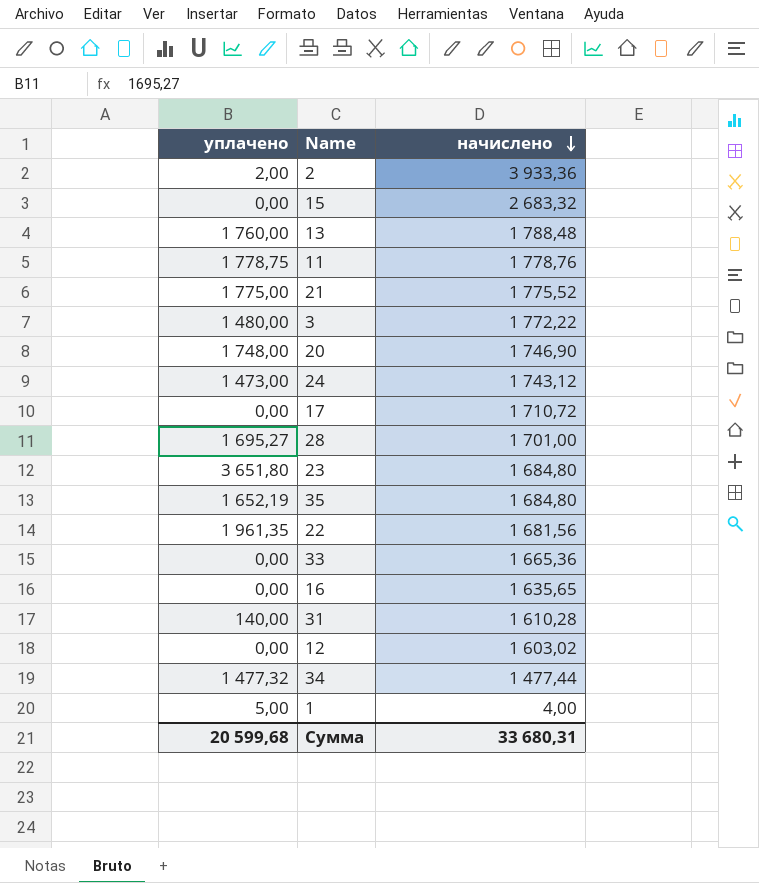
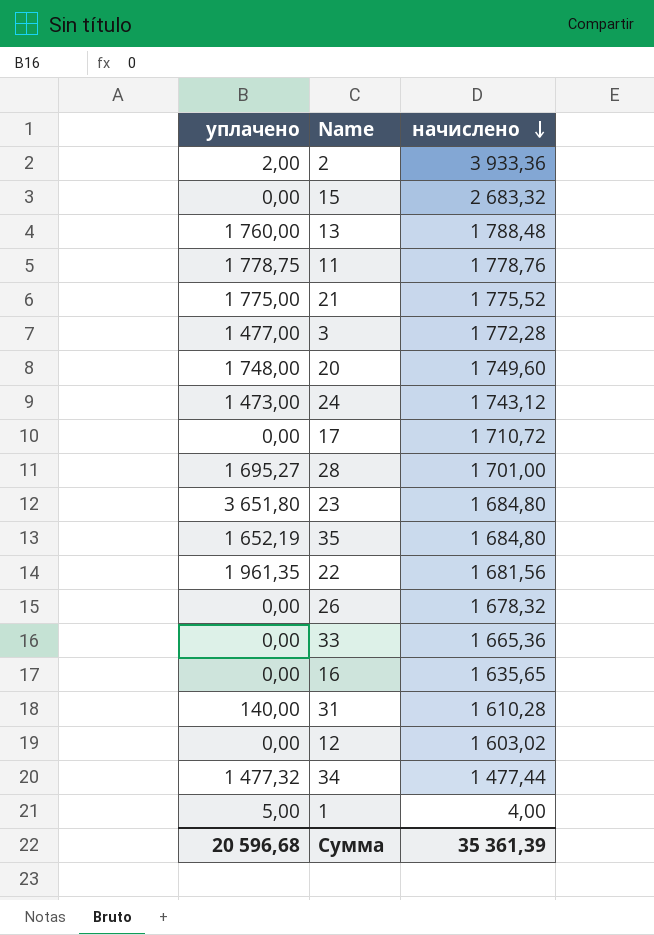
3 | уплачено: 1 480,00 -> 1 477,00
3 | начислено: 1 772,22 -> 1 772,28
20 | начислено: 1 746,90 -> 1 749,60
row 26: none -> 0,00 | 1 678,32
Сумма | уплачено: 20 599,68 -> 20 596,68
Сумма | начислено: 33 680,31 -> 35 361,39

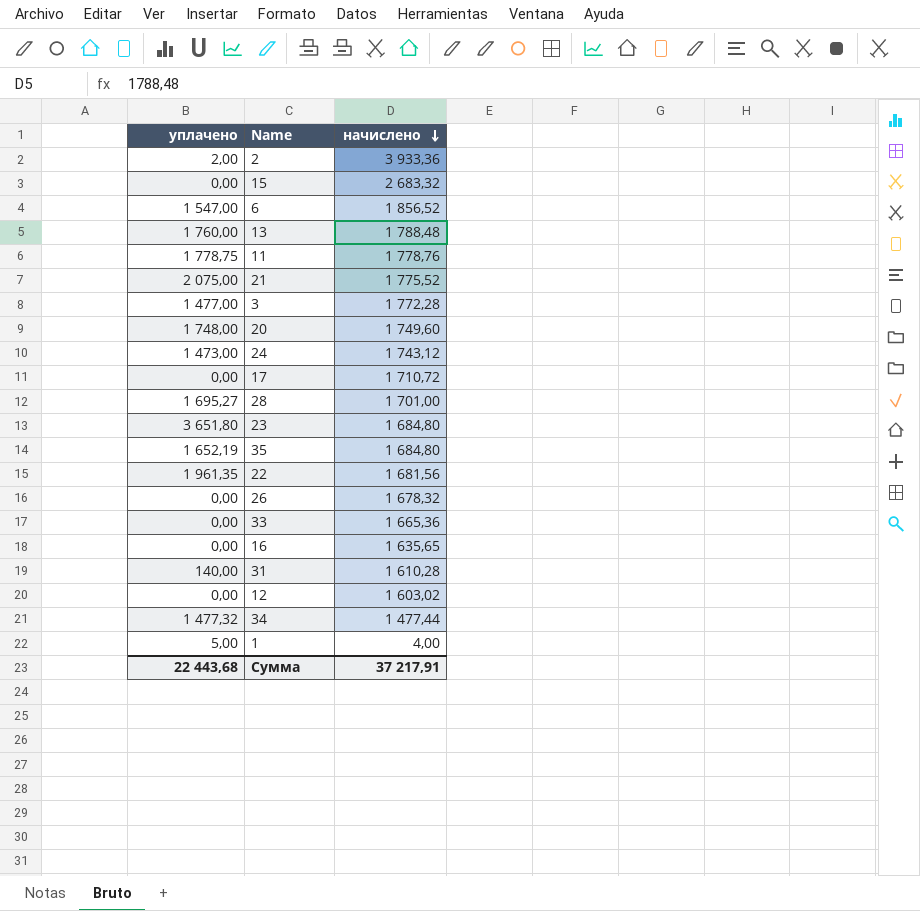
row 6: none -> 1 547,00 | 1 856,52
21 | уплачено: 1 775,00 -> 2 075,00
Сумма | уплачено: 20 596,68 -> 22 443,68
Сумма | начислено: 35 361,39 -> 37 217,91

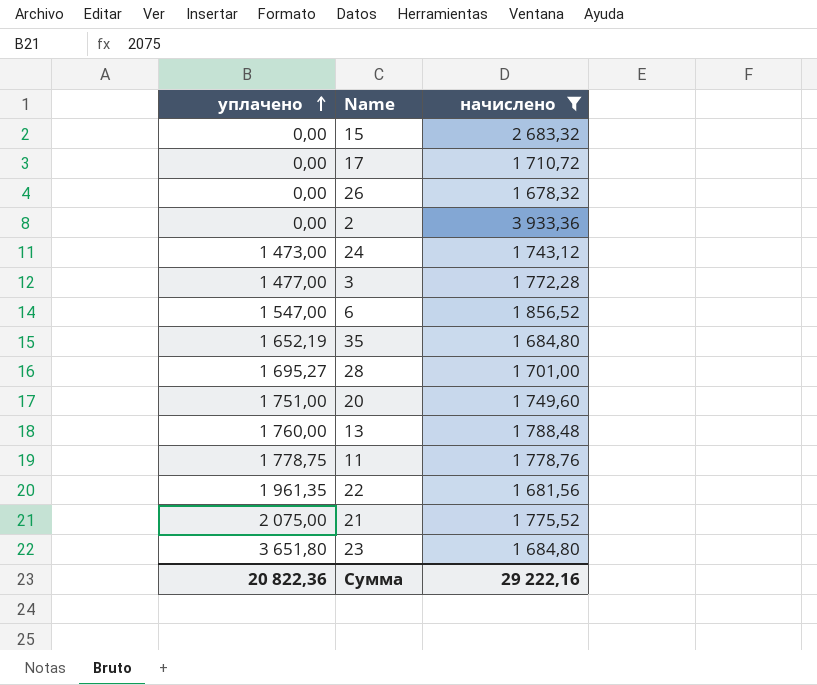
filter: none -> начислено >= 1 678,32
row order: начислено descending -> уплачено ascending
2 | уплачено: 2,00 -> 0,00
20 | уплачено: 1 748,00 -> 1 751,00
Сумма | уплачено: 22 443,68 -> 20 822,36
Сумма | начислено: 37 217,91 -> 29 222,16

